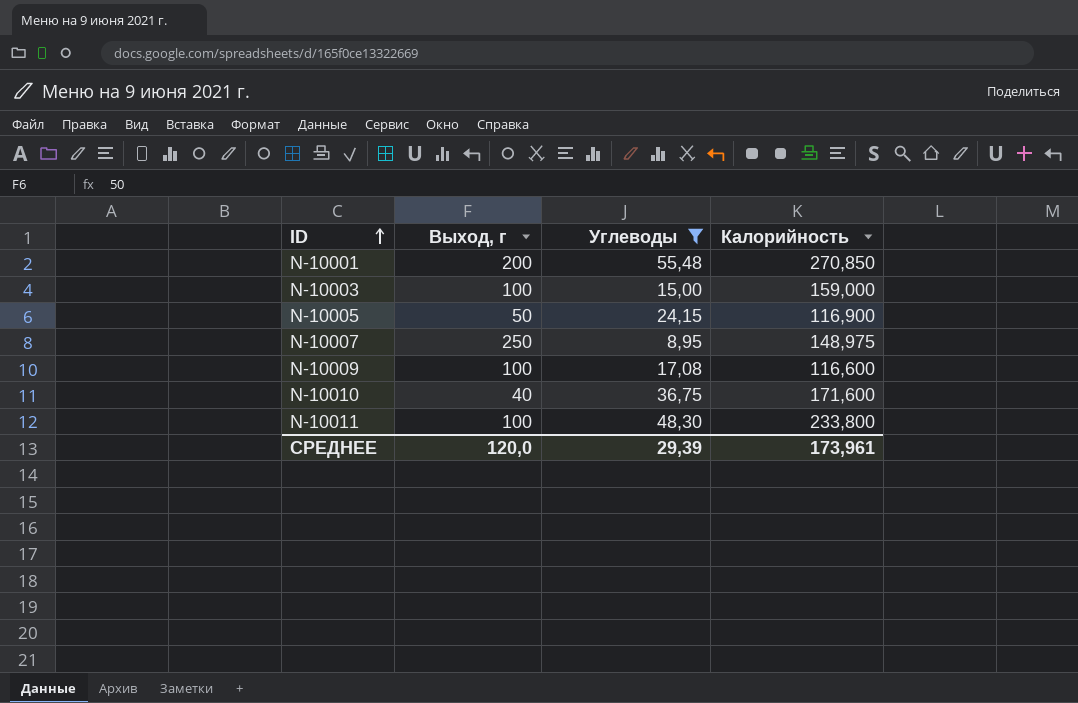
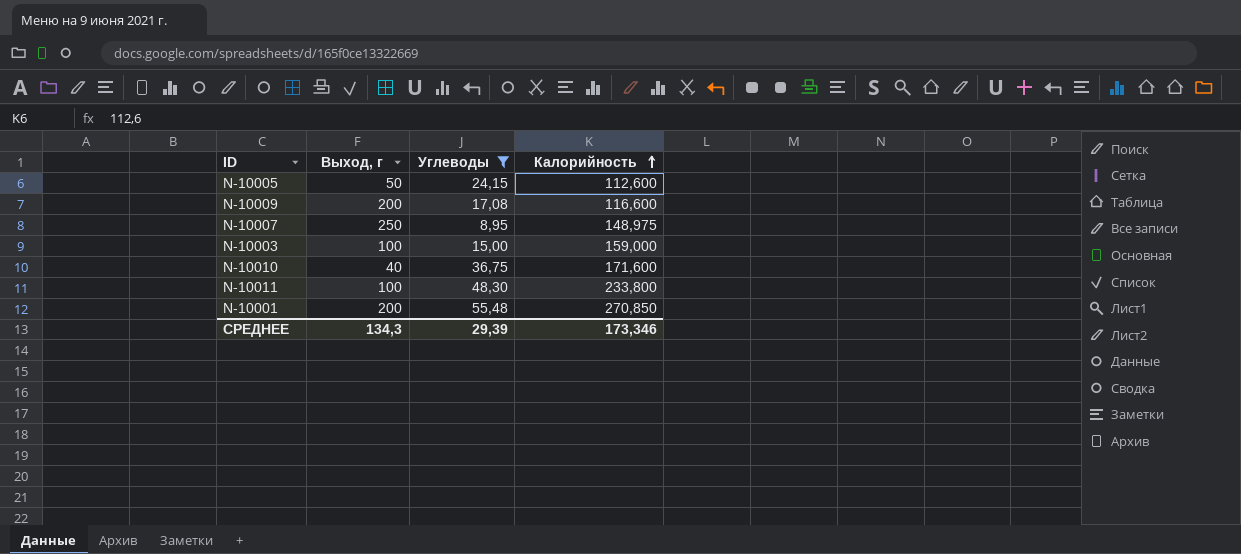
row order: ID ascending -> Калорийность ascending
N-10005 | Калорийность: 116,900 -> 112,600
N-10009 | Выход, г: 100 -> 200
СРЕДНЕЕ | Выход, г: 120,0 -> 134,3
СРЕДНЕЕ | Калорийность: 173,961 -> 173,346

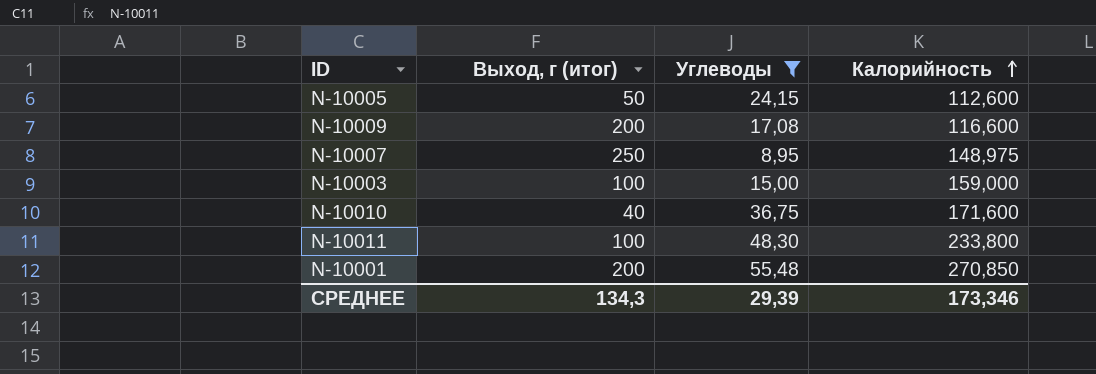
column name: Выход, г -> Выход, г (итог)

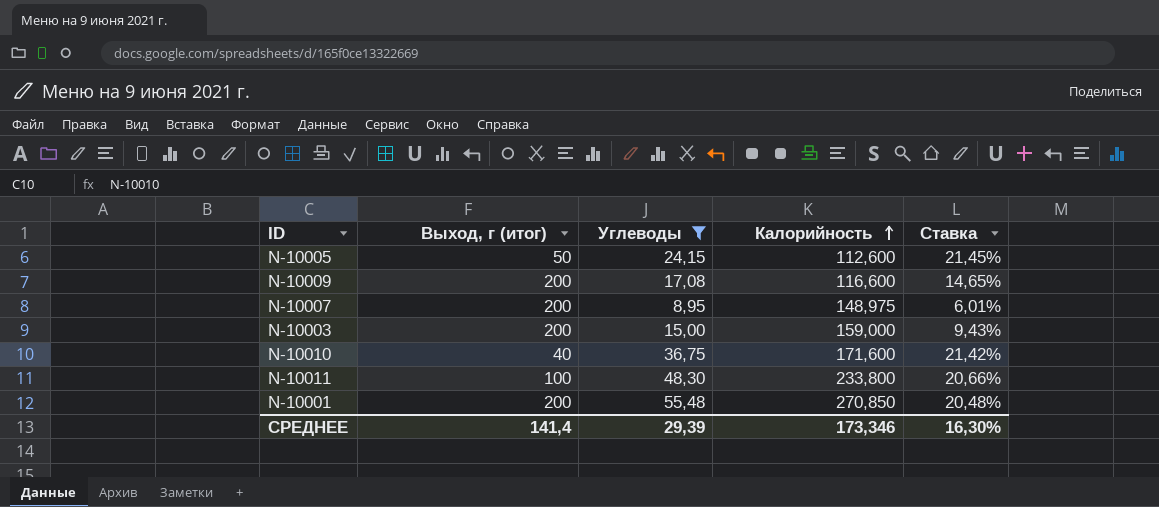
column Ставка | formula: none -> [Углеводы] / [Калорийность]
N-10007 | Выход, г (итог): 250 -> 200
N-10003 | Выход, г (итог): 100 -> 200
СРЕДНЕЕ | Выход, г (итог): 134,3 -> 141,4

